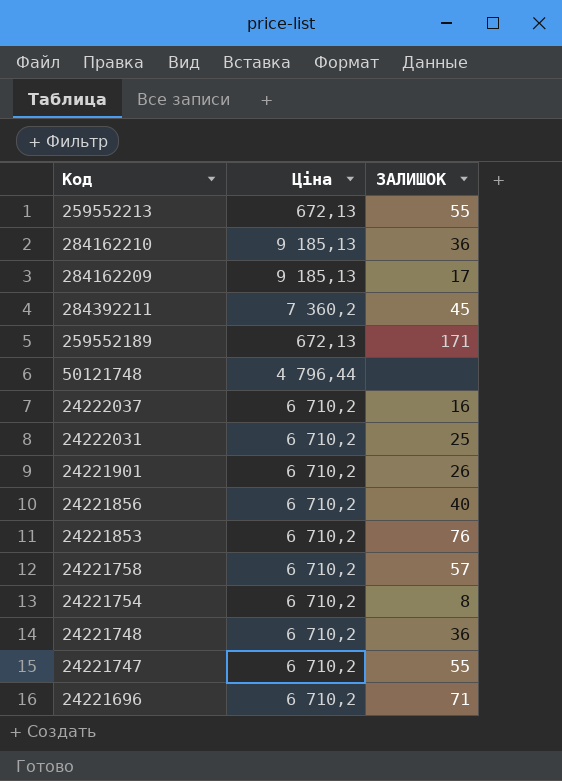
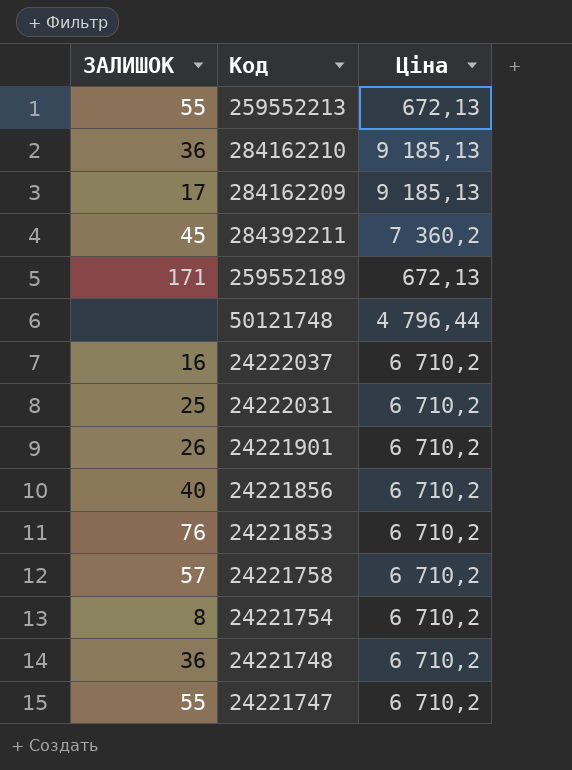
column ЗАЛИШОК | position: 3 -> 1
row 24221696: 6 710,2 | 71 -> none

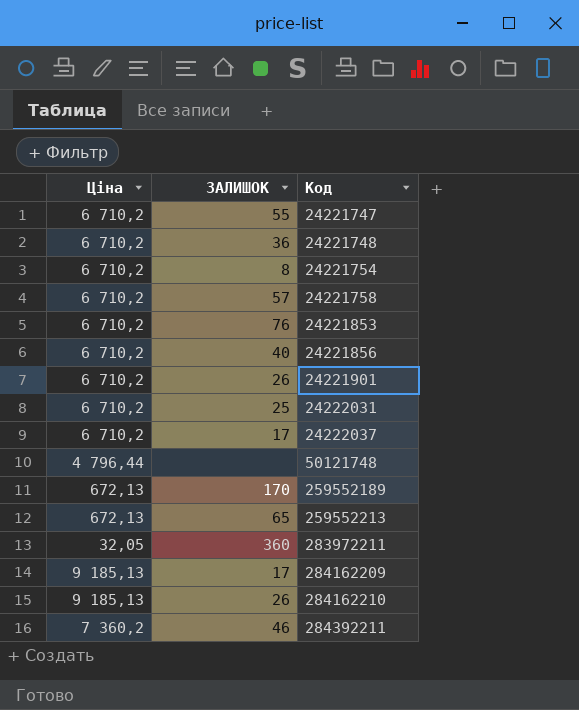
row order: none -> Код ascending
column Ціна | position: 3 -> 1
24222037 | ЗАЛИШОК: 16 -> 17
259552189 | ЗАЛИШОК: 171 -> 170
259552213 | ЗАЛИШОК: 55 -> 65
row 283972211: none -> 32,05 | 360
284162210 | ЗАЛИШОК: 36 -> 26
284392211 | ЗАЛИШОК: 45 -> 46

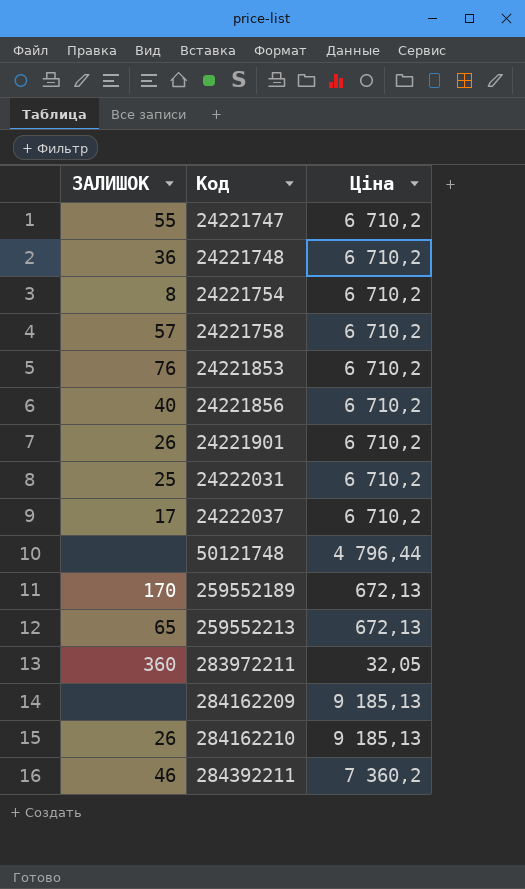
column Ціна | position: 1 -> 3
284162209 | ЗАЛИШОК: 17 -> none

